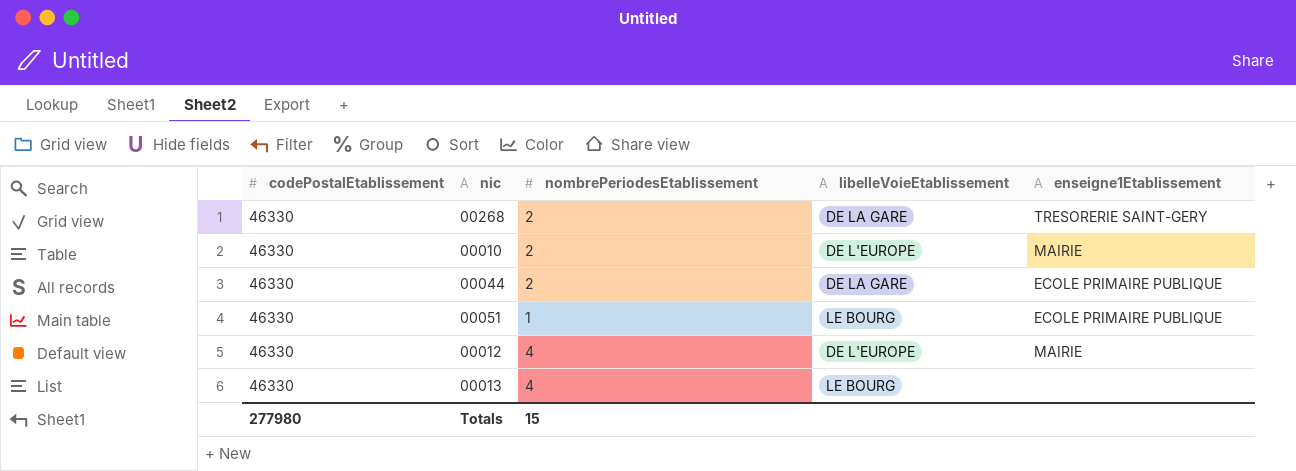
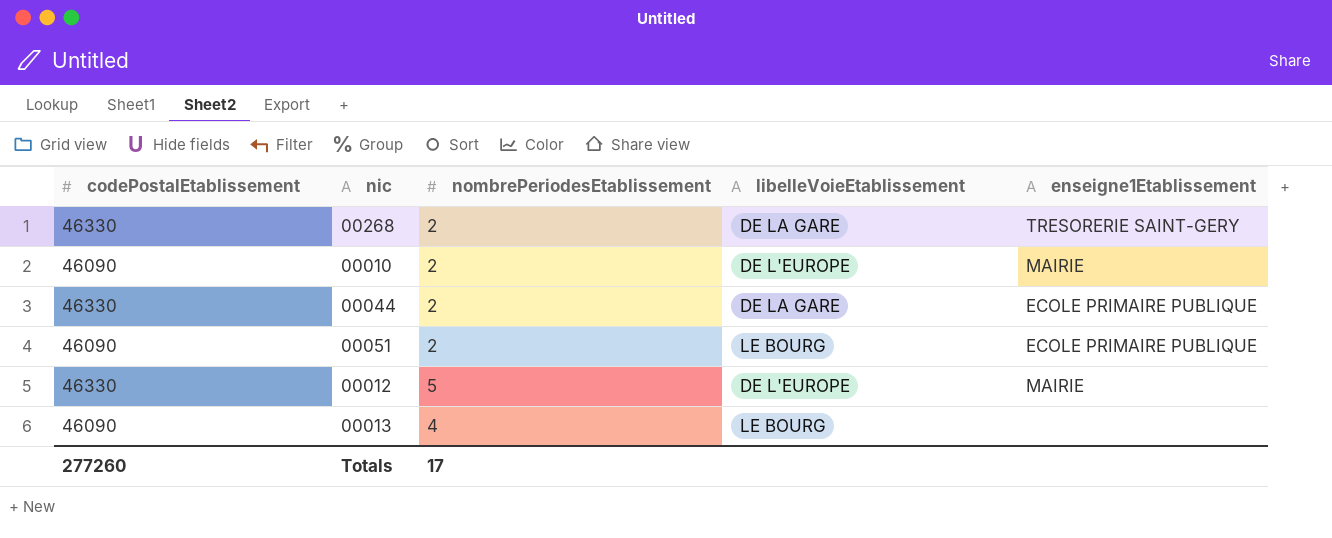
00010 | codePostalEtablissement: 46330 -> 46090
00051 | codePostalEtablissement: 46330 -> 46090
00051 | nombrePeriodesEtablissement: 1 -> 2
00012 | nombrePeriodesEtablissement: 4 -> 5
00013 | codePostalEtablissement: 46330 -> 46090
Totals | codePostalEtablissement: 277980 -> 277260
Totals | nombrePeriodesEtablissement: 15 -> 17

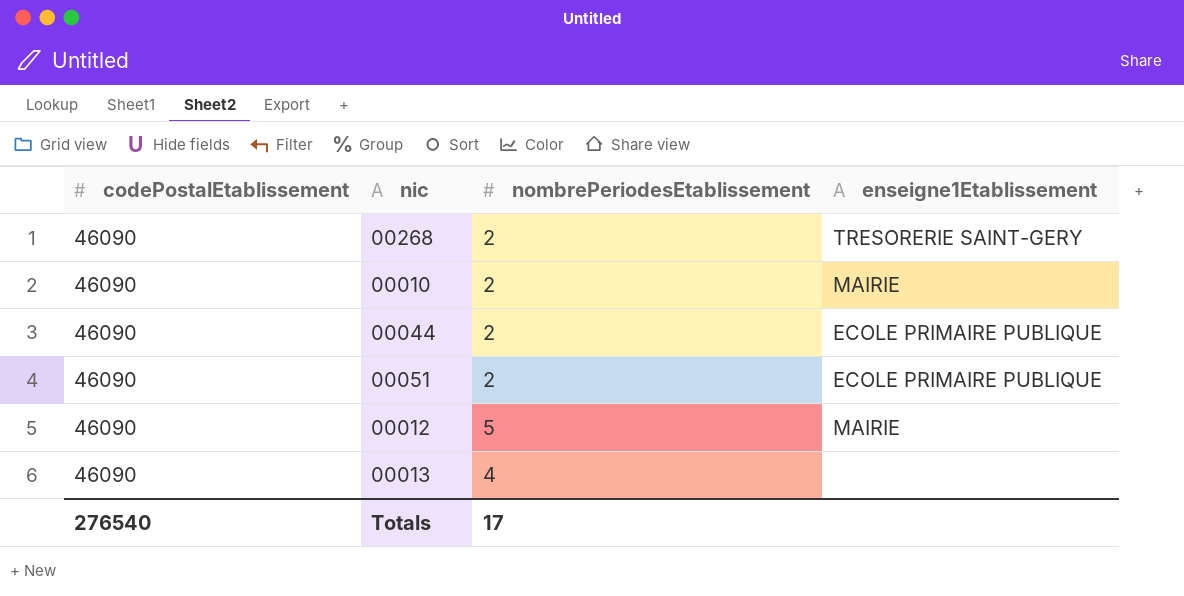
column libelleVoieEtablissement | position: 4 -> none
00268 | codePostalEtablissement: 46330 -> 46090
00044 | codePostalEtablissement: 46330 -> 46090
00012 | codePostalEtablissement: 46330 -> 46090
Totals | codePostalEtablissement: 277260 -> 276540

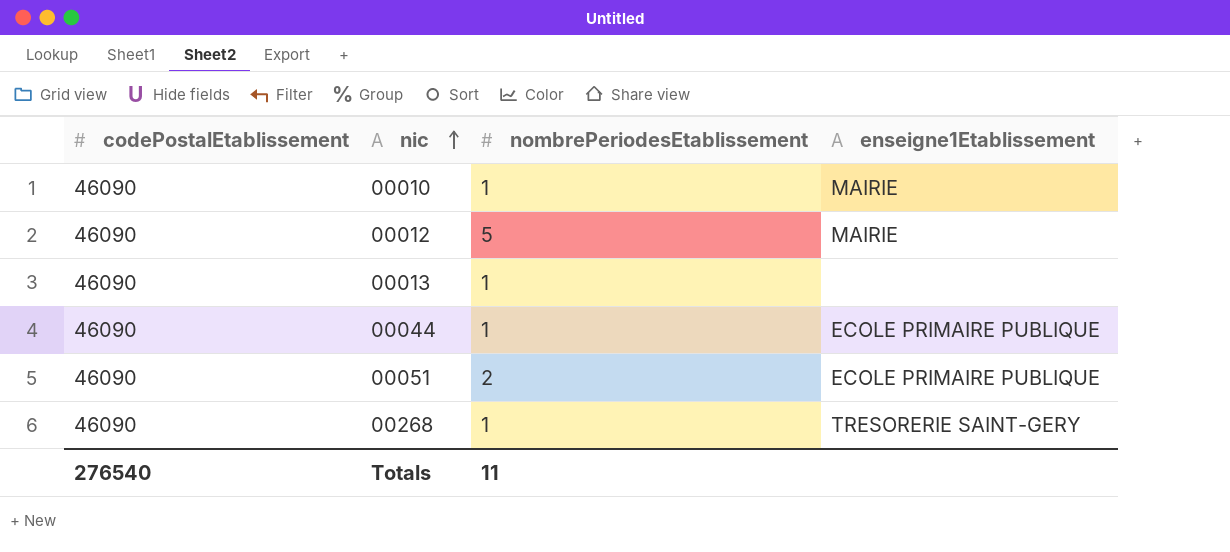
row order: none -> nic ascending
00010 | nombrePeriodesEtablissement: 2 -> 1
00013 | nombrePeriodesEtablissement: 4 -> 1
00044 | nombrePeriodesEtablissement: 2 -> 1
00268 | nombrePeriodesEtablissement: 2 -> 1
Totals | nombrePeriodesEtablissement: 17 -> 11

